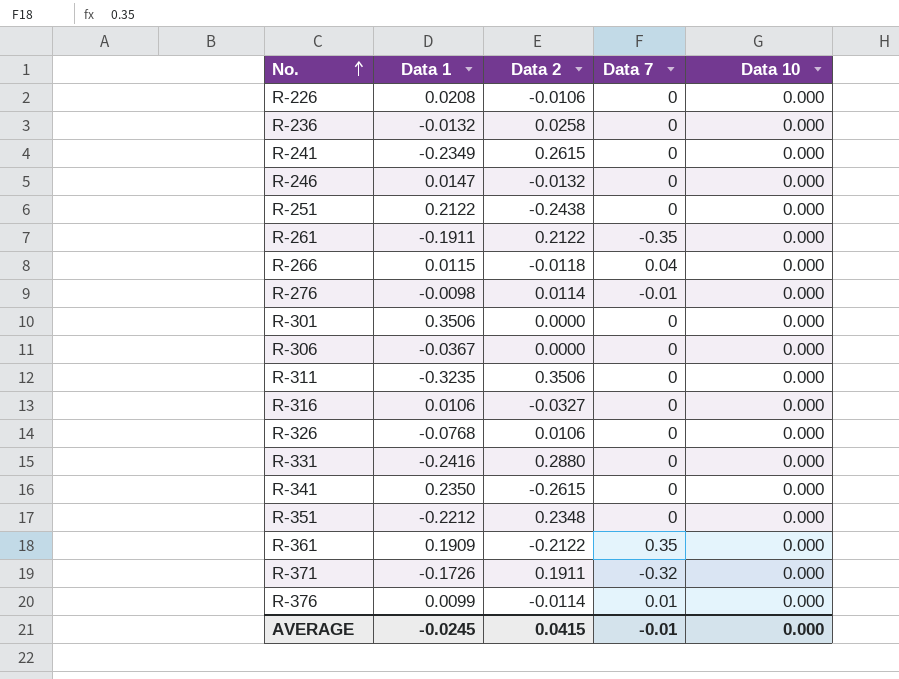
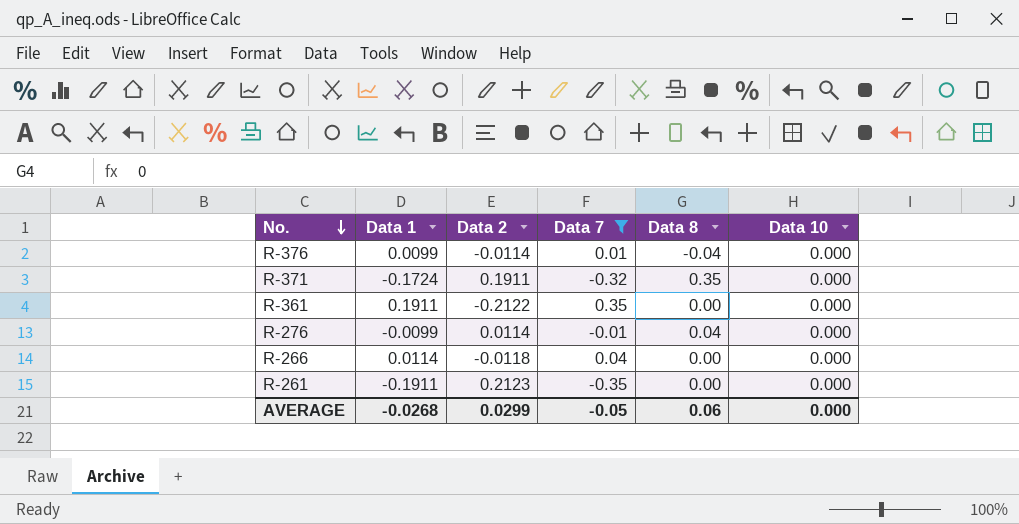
filter: none -> Data 7 != 0
row order: No. ascending -> No. descending
column Data 8 | position: none -> 5
R-371 | Data 1: -0.1726 -> -0.1724
R-361 | Data 1: 0.1909 -> 0.1911
R-276 | Data 1: -0.0098 -> -0.0099
R-266 | Data 1: 0.0115 -> 0.0114
R-261 | Data 2: 0.2122 -> 0.2123
AVERAGE | Data 1: -0.0245 -> -0.0268
AVERAGE | Data 2: 0.0415 -> 0.0299
AVERAGE | Data 7: -0.01 -> -0.05

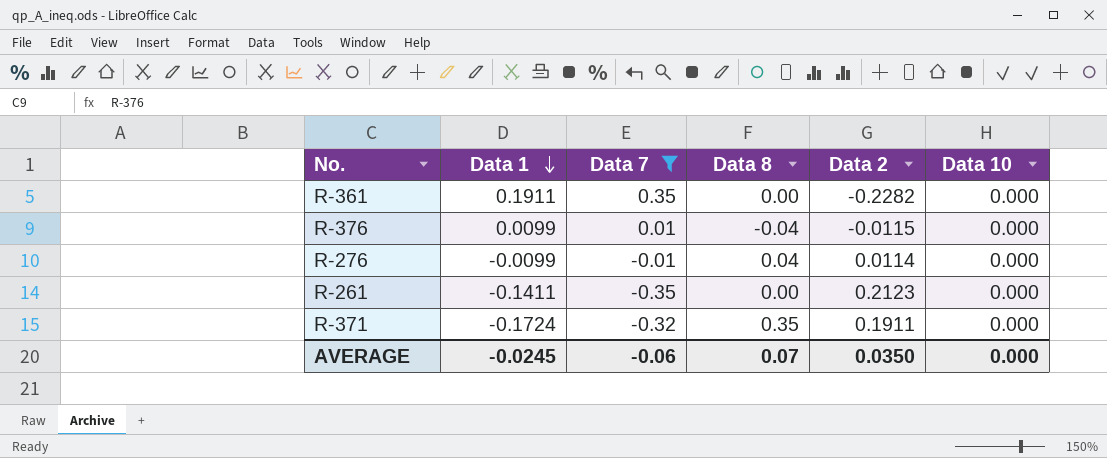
row order: No. descending -> Data 1 descending
column Data 2 | position: 3 -> 5
row R-266: 0.0114 | -0.0118 | 0.04 | 0.00 | 0.000 -> none
R-361 | Data 2: -0.2122 -> -0.2282
R-376 | Data 2: -0.0114 -> -0.0115
R-261 | Data 1: -0.1911 -> -0.1411
AVERAGE | Data 1: -0.0268 -> -0.0245
AVERAGE | Data 7: -0.05 -> -0.06
AVERAGE | Data 8: 0.06 -> 0.07
AVERAGE | Data 2: 0.0299 -> 0.0350

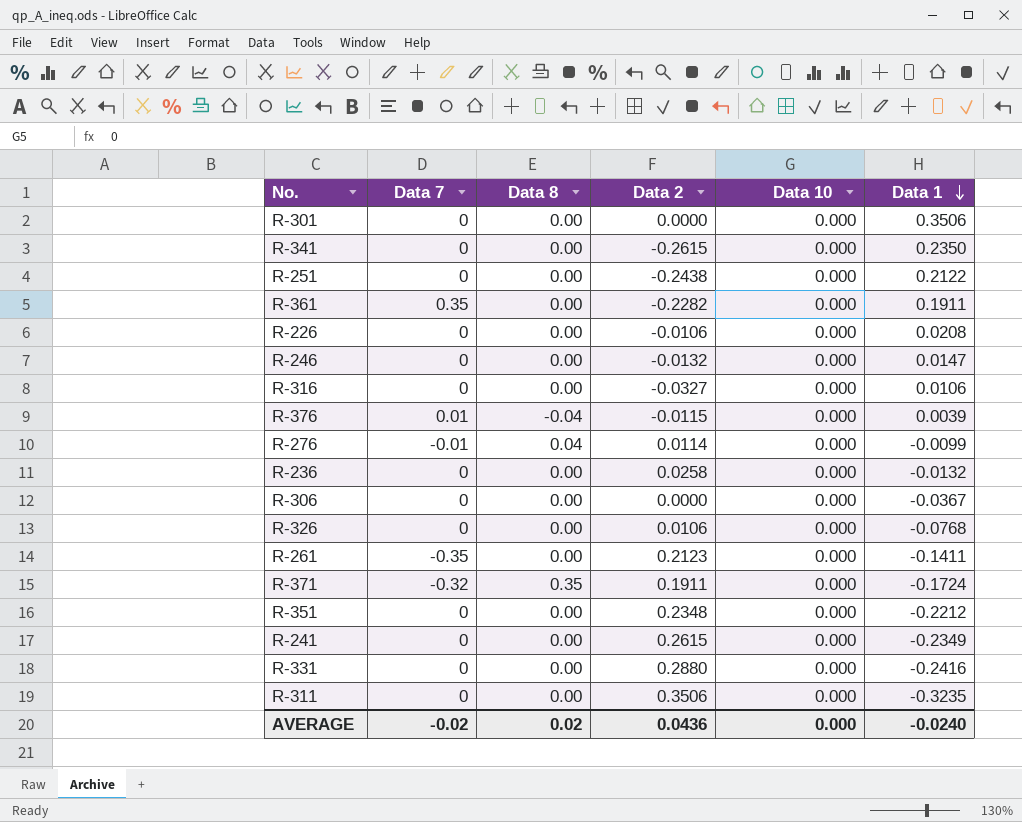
filter: Data 7 != 0 -> none
column Data 1 | position: 2 -> 6
R-376 | Data 1: 0.0099 -> 0.0039
AVERAGE | Data 7: -0.06 -> -0.02
AVERAGE | Data 8: 0.07 -> 0.02
AVERAGE | Data 2: 0.0350 -> 0.0436
AVERAGE | Data 1: -0.0245 -> -0.0240

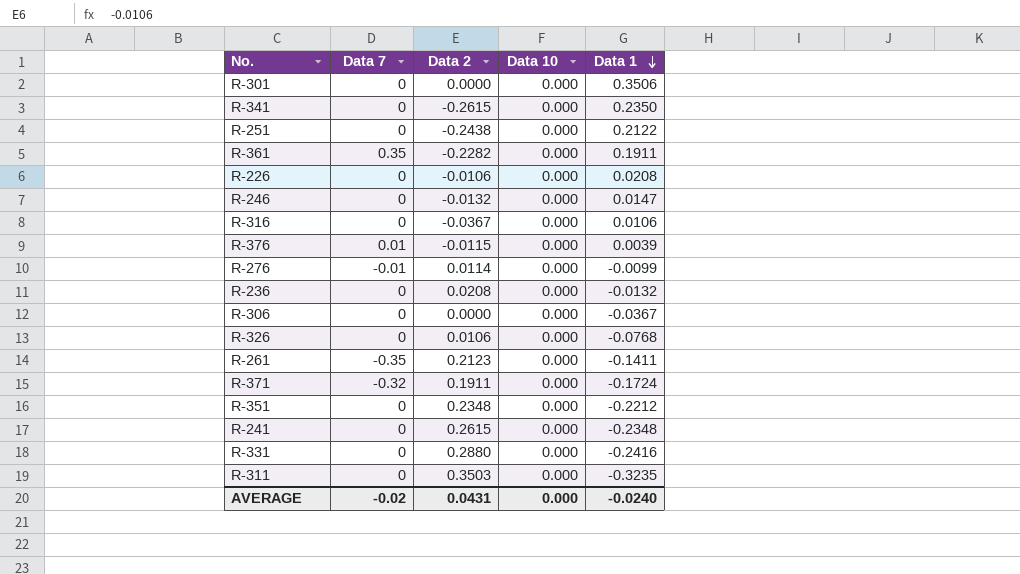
column Data 8 | position: 3 -> none
R-316 | Data 2: -0.0327 -> -0.0367
R-236 | Data 2: 0.0258 -> 0.0208
R-241 | Data 1: -0.2349 -> -0.2348
R-311 | Data 2: 0.3506 -> 0.3503
AVERAGE | Data 2: 0.0436 -> 0.0431

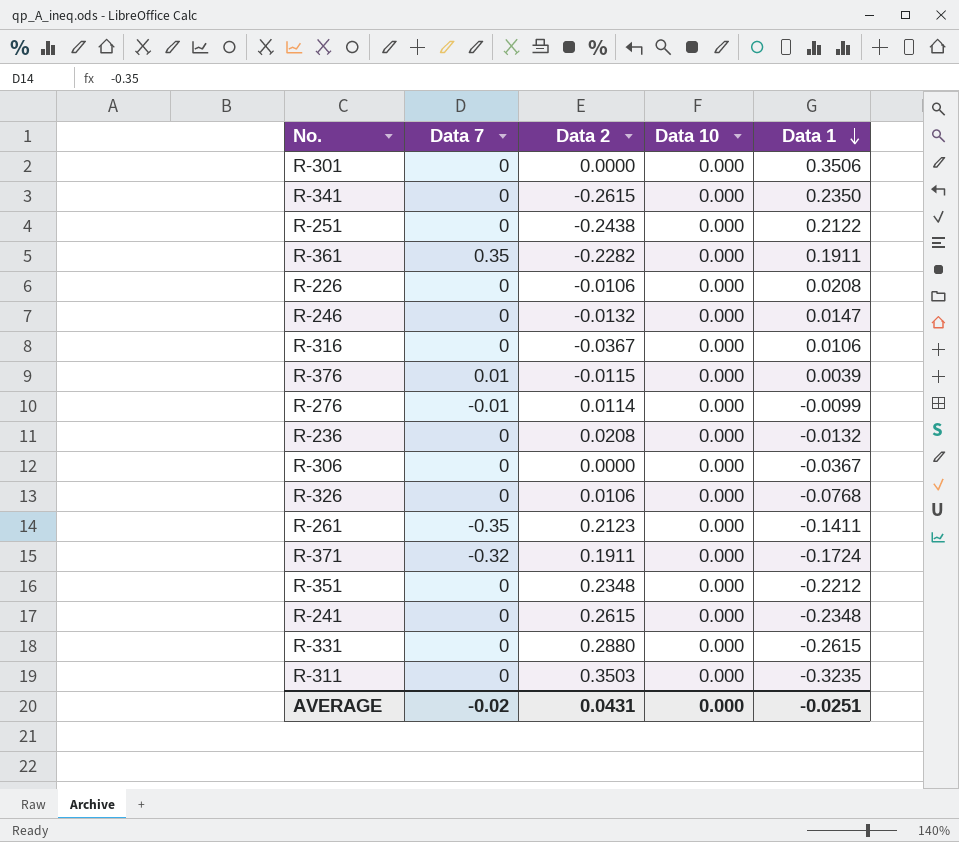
R-331 | Data 1: -0.2416 -> -0.2615
AVERAGE | Data 1: -0.0240 -> -0.0251

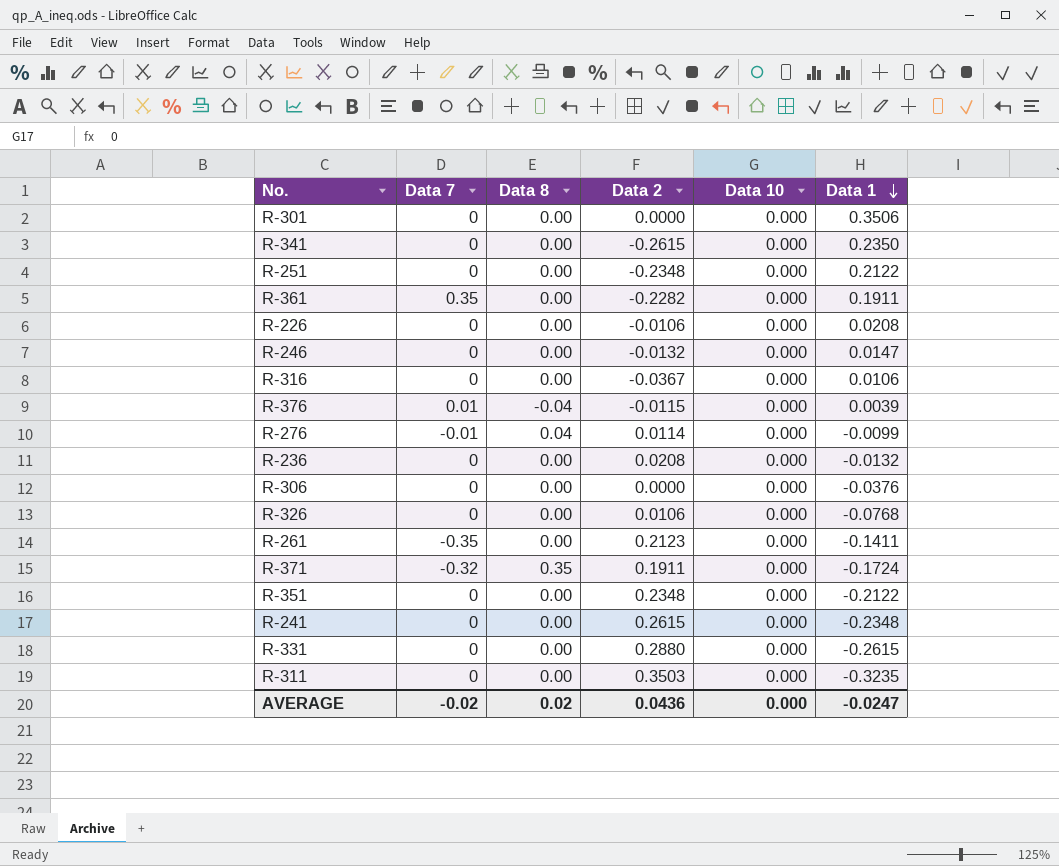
column Data 8 | position: none -> 3
R-251 | Data 2: -0.2438 -> -0.2348
R-306 | Data 1: -0.0367 -> -0.0376
R-351 | Data 1: -0.2212 -> -0.2122
AVERAGE | Data 2: 0.0431 -> 0.0436
AVERAGE | Data 1: -0.0251 -> -0.0247

